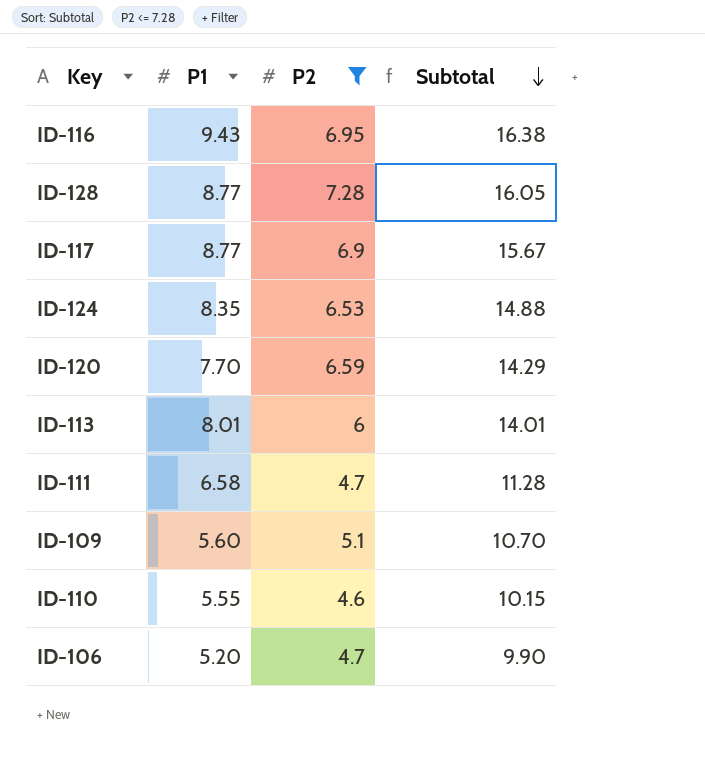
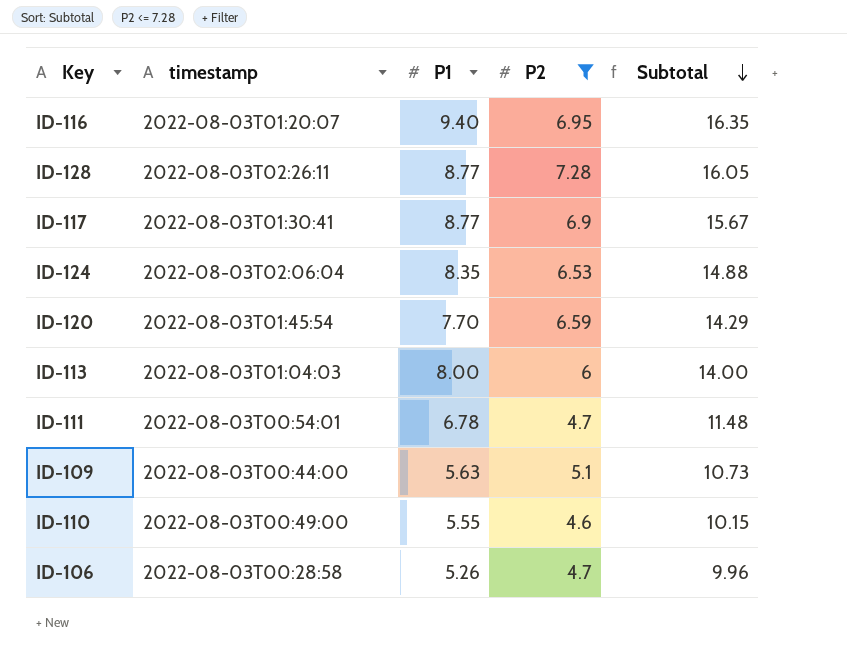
column timestamp | position: none -> 2
ID-116 | P1: 9.43 -> 9.40
ID-116 | Subtotal: 16.38 -> 16.35
ID-113 | P1: 8.01 -> 8.00
ID-113 | Subtotal: 14.01 -> 14.00
ID-111 | P1: 6.58 -> 6.78
ID-111 | Subtotal: 11.28 -> 11.48
ID-109 | P1: 5.60 -> 5.63
ID-109 | Subtotal: 10.70 -> 10.73
ID-106 | P1: 5.20 -> 5.26
ID-106 | Subtotal: 9.90 -> 9.96

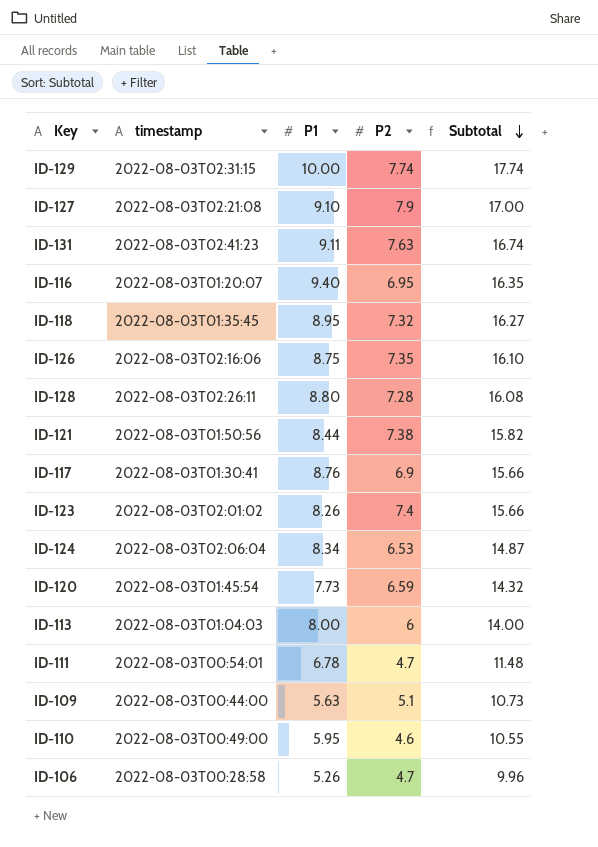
filter: P2 <= 7.28 -> none
ID-128 | P1: 8.77 -> 8.80
ID-128 | Subtotal: 16.05 -> 16.08
ID-117 | P1: 8.77 -> 8.76
ID-117 | Subtotal: 15.67 -> 15.66
ID-124 | P1: 8.35 -> 8.34
ID-124 | Subtotal: 14.88 -> 14.87
ID-120 | P1: 7.70 -> 7.73
ID-120 | Subtotal: 14.29 -> 14.32
ID-110 | P1: 5.55 -> 5.95
ID-110 | Subtotal: 10.15 -> 10.55

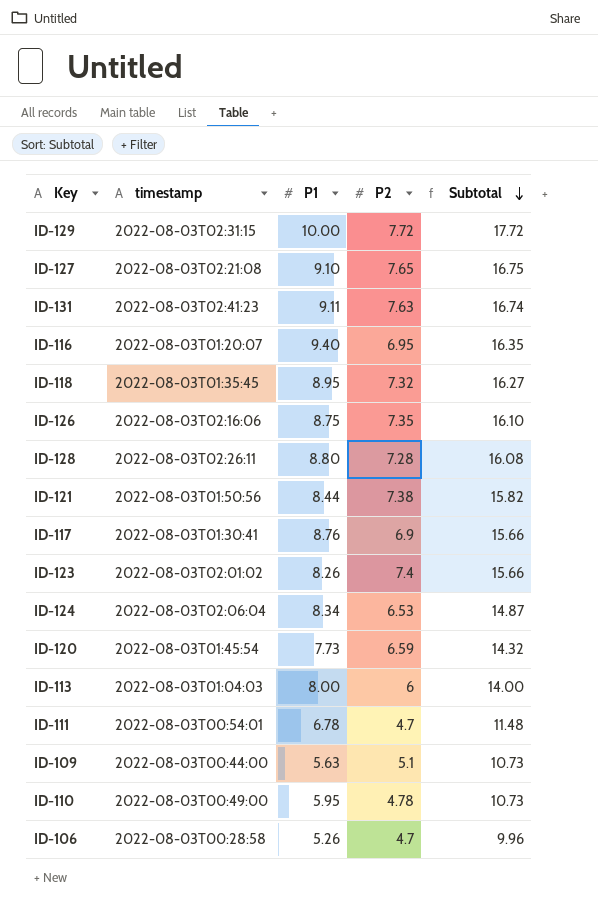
ID-129 | P2: 7.74 -> 7.72
ID-129 | Subtotal: 17.74 -> 17.72
ID-127 | P2: 7.9 -> 7.65
ID-127 | Subtotal: 17.00 -> 16.75
ID-110 | P2: 4.6 -> 4.78
ID-110 | Subtotal: 10.55 -> 10.73

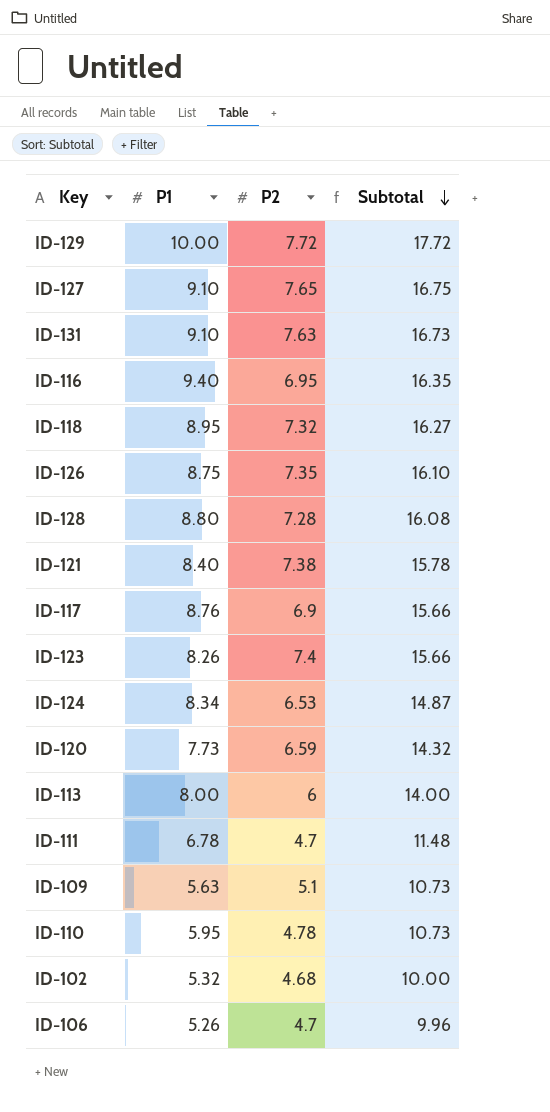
column timestamp | position: 2 -> none
ID-131 | P1: 9.11 -> 9.10
ID-131 | Subtotal: 16.74 -> 16.73
ID-121 | P1: 8.44 -> 8.40
ID-121 | Subtotal: 15.82 -> 15.78
row ID-102: none -> 5.32 | 4.68 | 10.00

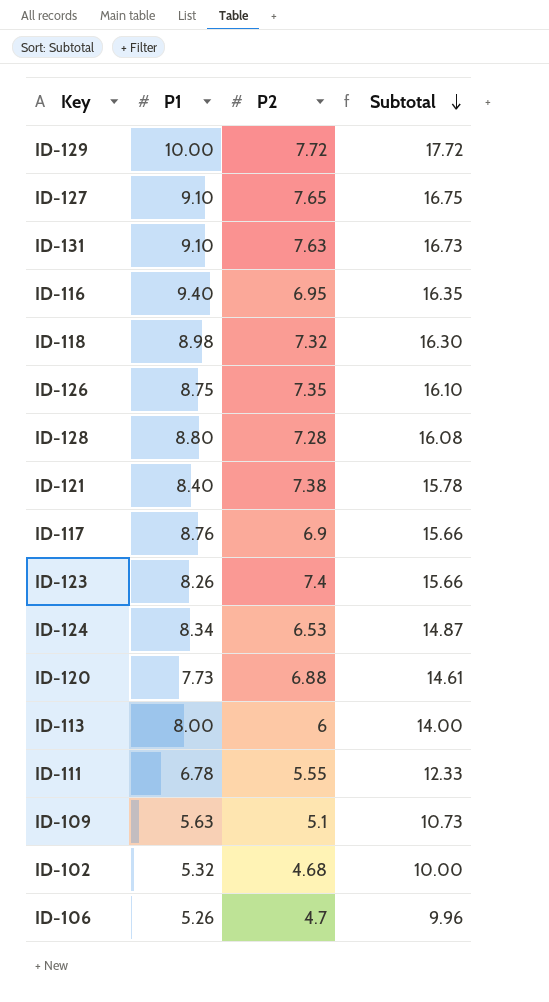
row ID-110: 5.95 | 4.78 | 10.73 -> none
ID-118 | P1: 8.95 -> 8.98
ID-118 | Subtotal: 16.27 -> 16.30
ID-120 | P2: 6.59 -> 6.88
ID-120 | Subtotal: 14.32 -> 14.61
ID-111 | P2: 4.7 -> 5.55
ID-111 | Subtotal: 11.48 -> 12.33

